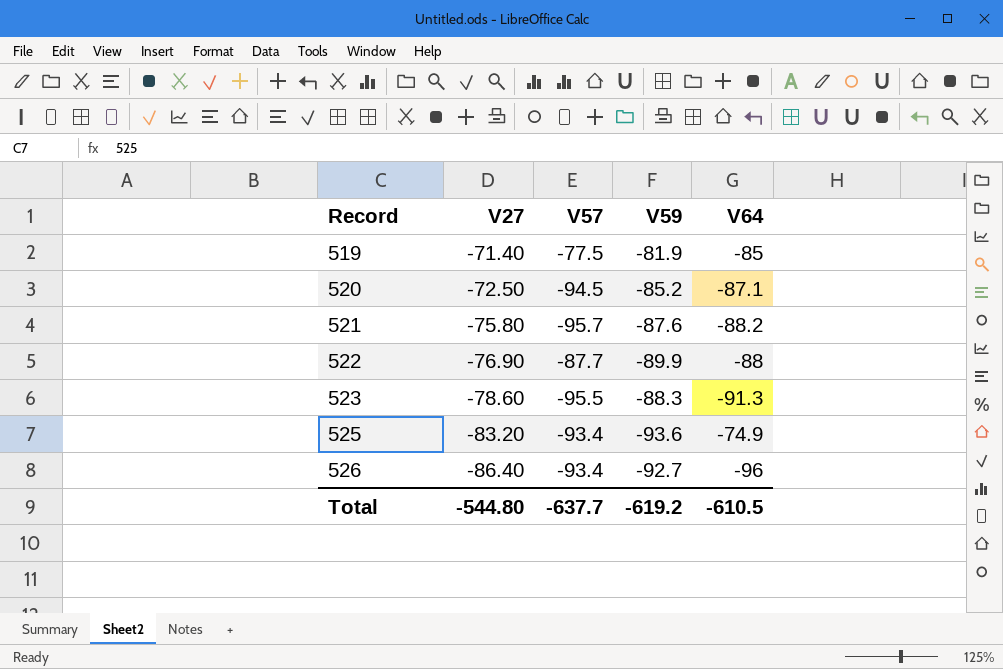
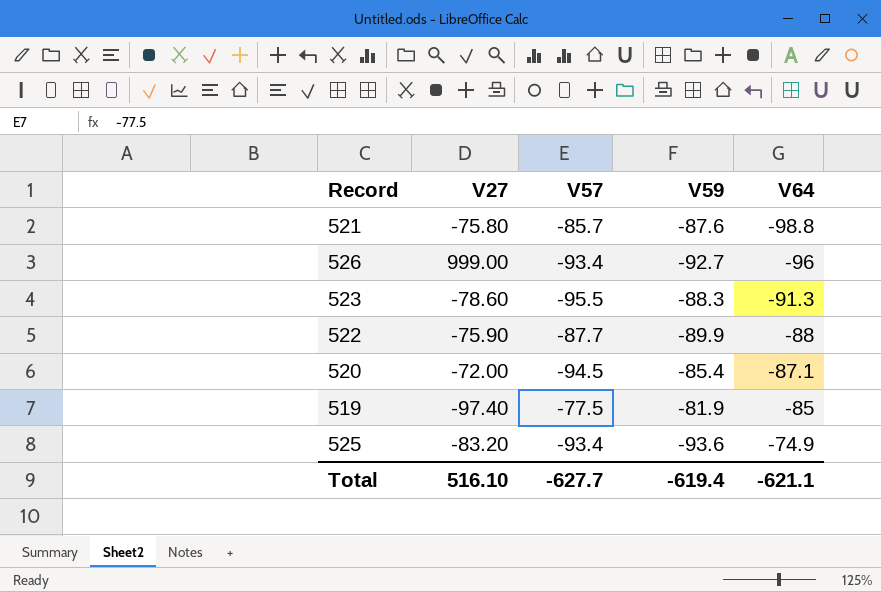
row order: Record ascending -> V64 ascending
521 | V57: -95.7 -> -85.7
521 | V64: -88.2 -> -98.8
526 | V27: -86.40 -> 999.00
522 | V27: -76.90 -> -75.90
520 | V27: -72.50 -> -72.00
520 | V59: -85.2 -> -85.4
519 | V27: -71.40 -> -97.40
Total | V27: -544.80 -> 516.10
Total | V57: -637.7 -> -627.7
Total | V59: -619.2 -> -619.4
Total | V64: -610.5 -> -621.1

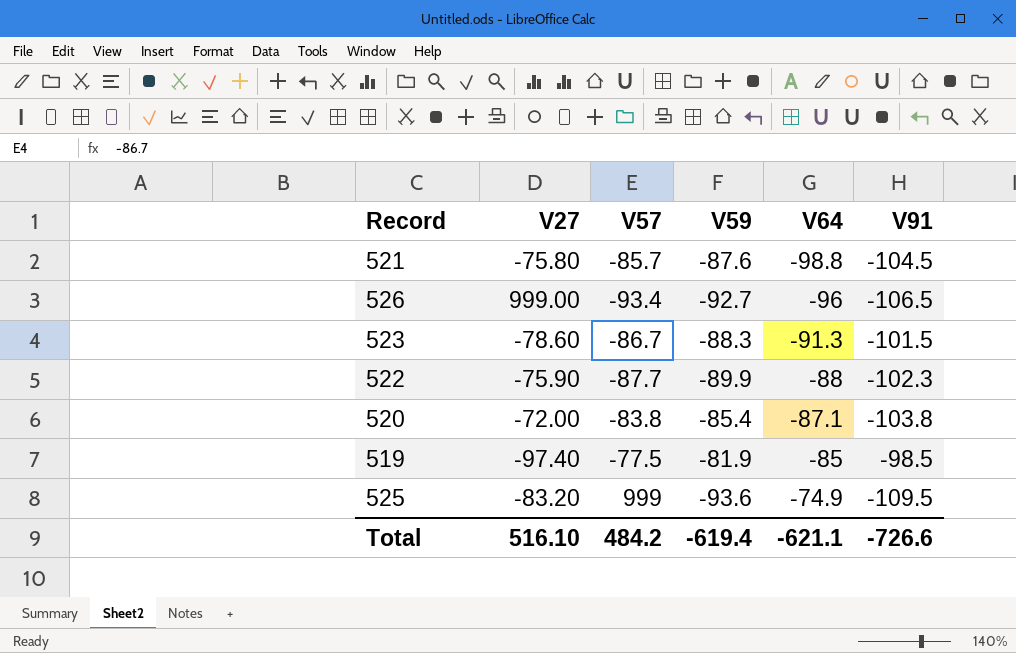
column V91 | position: none -> 6
523 | V57: -95.5 -> -86.7
520 | V57: -94.5 -> -83.8
525 | V57: -93.4 -> 999
Total | V57: -627.7 -> 484.2

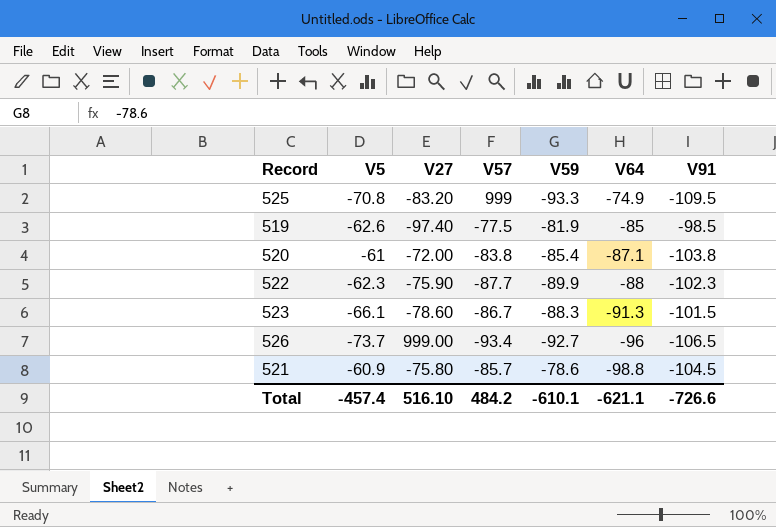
row order: V64 ascending -> V64 descending
column V5 | position: none -> 2
525 | V59: -93.6 -> -93.3
521 | V59: -87.6 -> -78.6
Total | V59: -619.4 -> -610.1

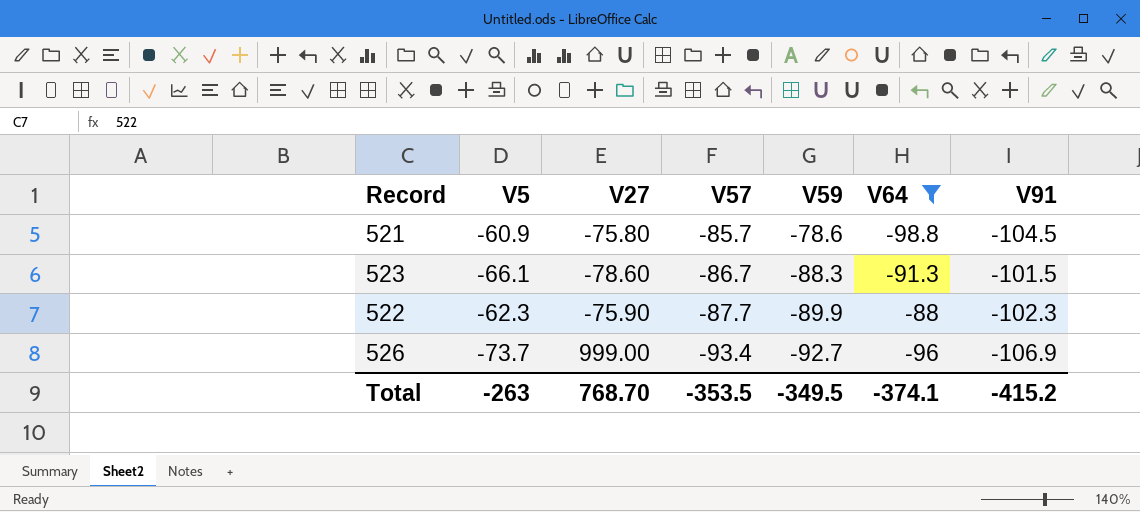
filter: none -> V64 <= -88
row order: V64 descending -> V57 descending
526 | V91: -106.5 -> -106.9
Total | V5: -457.4 -> -263
Total | V27: 516.10 -> 768.70
Total | V57: 484.2 -> -353.5
Total | V59: -610.1 -> -349.5
Total | V64: -621.1 -> -374.1
Total | V91: -726.6 -> -415.2

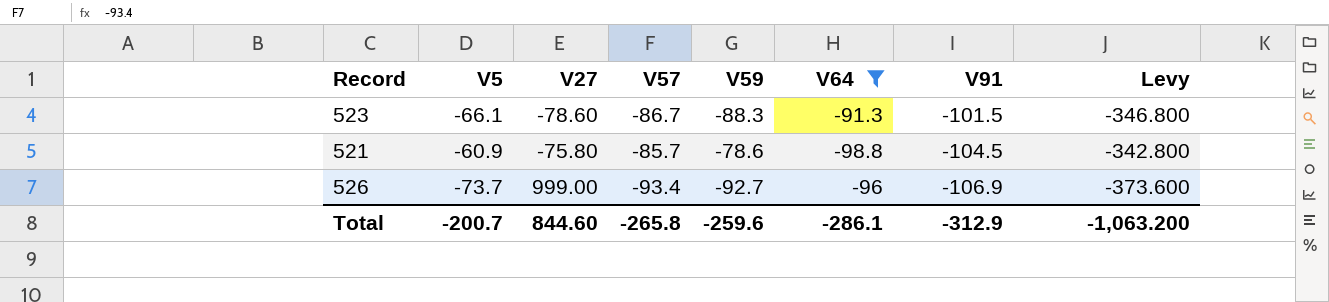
row order: V57 descending -> V27 ascending
column Levy | formula: none -> [V57] * 4
row 522: -62.3 | -75.90 | -87.7 | -89.9 | -88 | -102.3 -> none
Total | V5: -263 -> -200.7
Total | V27: 768.70 -> 844.60
Total | V57: -353.5 -> -265.8
Total | V59: -349.5 -> -259.6
Total | V64: -374.1 -> -286.1
Total | V91: -415.2 -> -312.9

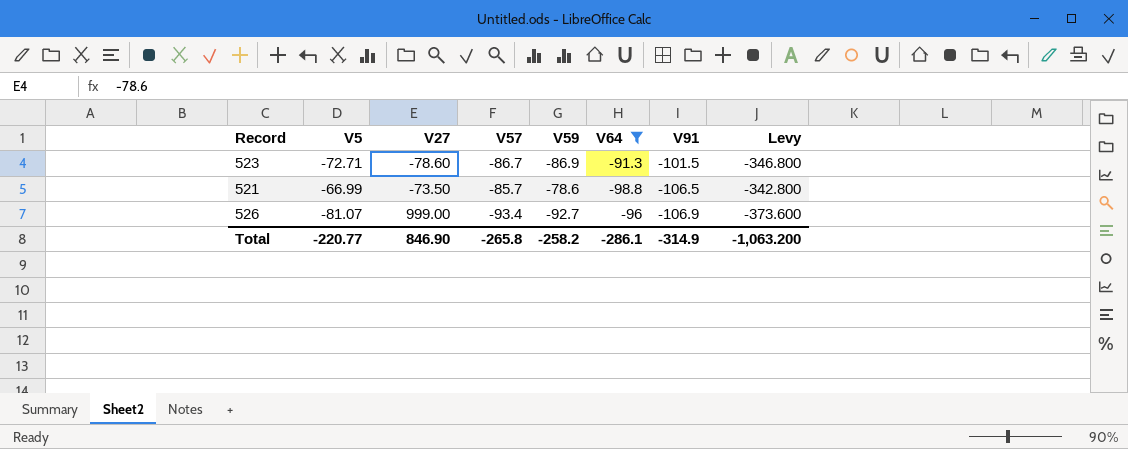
523 | V5: -66.1 -> -72.71
523 | V59: -88.3 -> -86.9
521 | V5: -60.9 -> -66.99
521 | V27: -75.80 -> -73.50
521 | V91: -104.5 -> -106.5
526 | V5: -73.7 -> -81.07
Total | V5: -200.7 -> -220.77
Total | V27: 844.60 -> 846.90
Total | V59: -259.6 -> -258.2
Total | V91: -312.9 -> -314.9

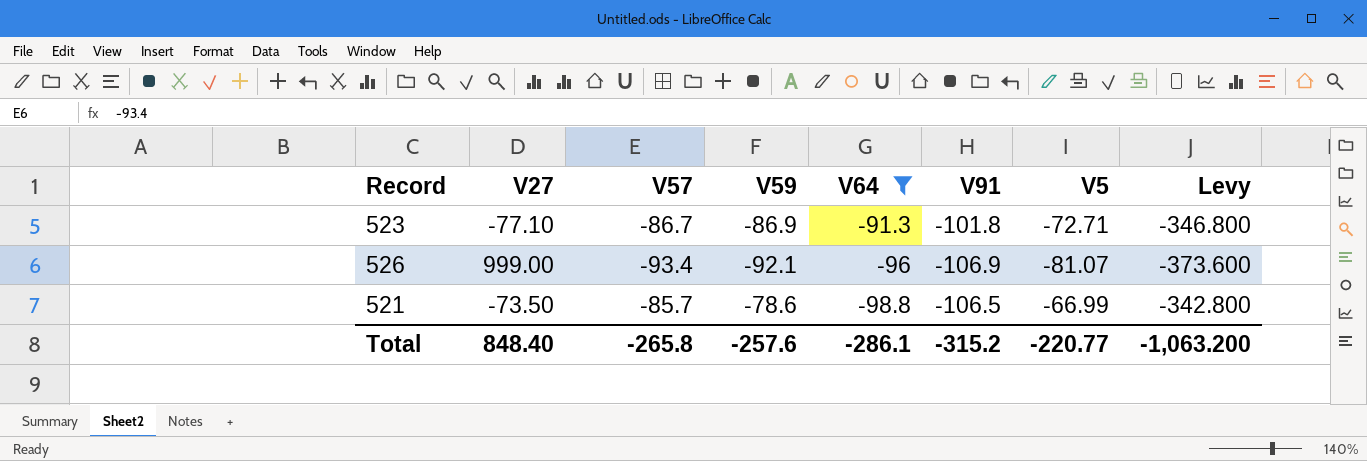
row order: V27 ascending -> V64 descending
column V5 | position: 2 -> 7
523 | V27: -78.60 -> -77.10
523 | V91: -101.5 -> -101.8
526 | V59: -92.7 -> -92.1
Total | V27: 846.90 -> 848.40
Total | V59: -258.2 -> -257.6
Total | V91: -314.9 -> -315.2

